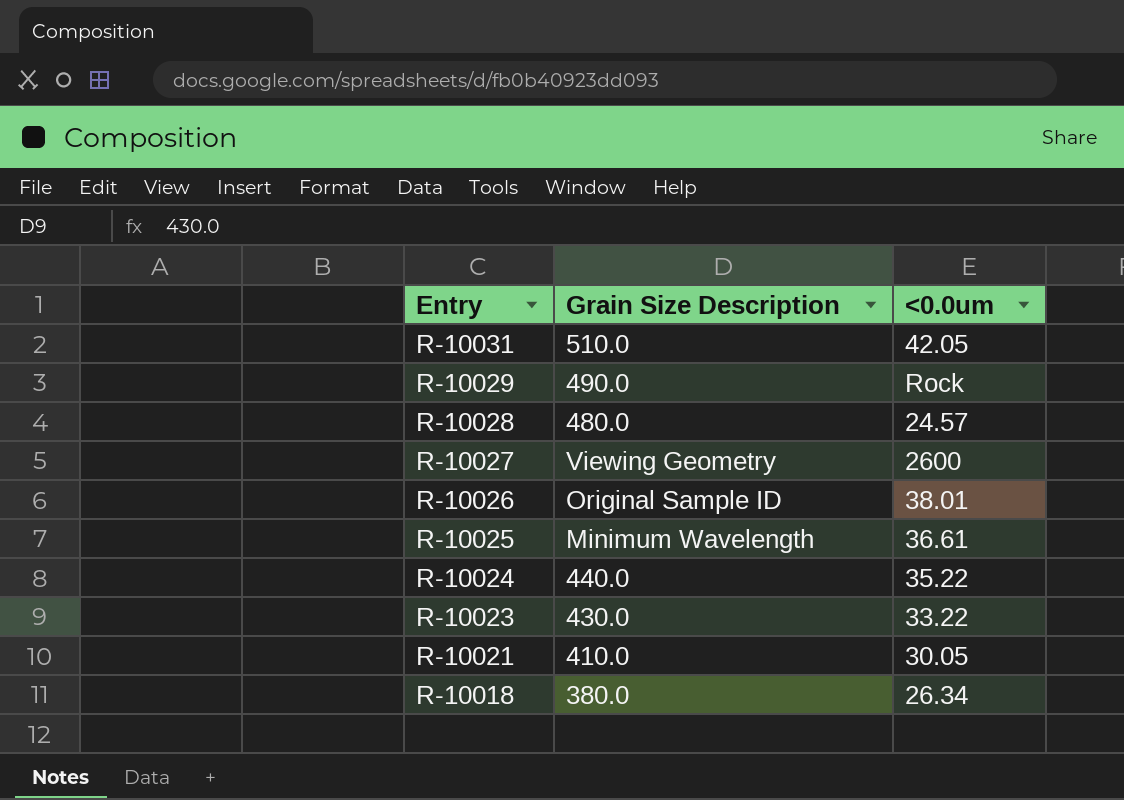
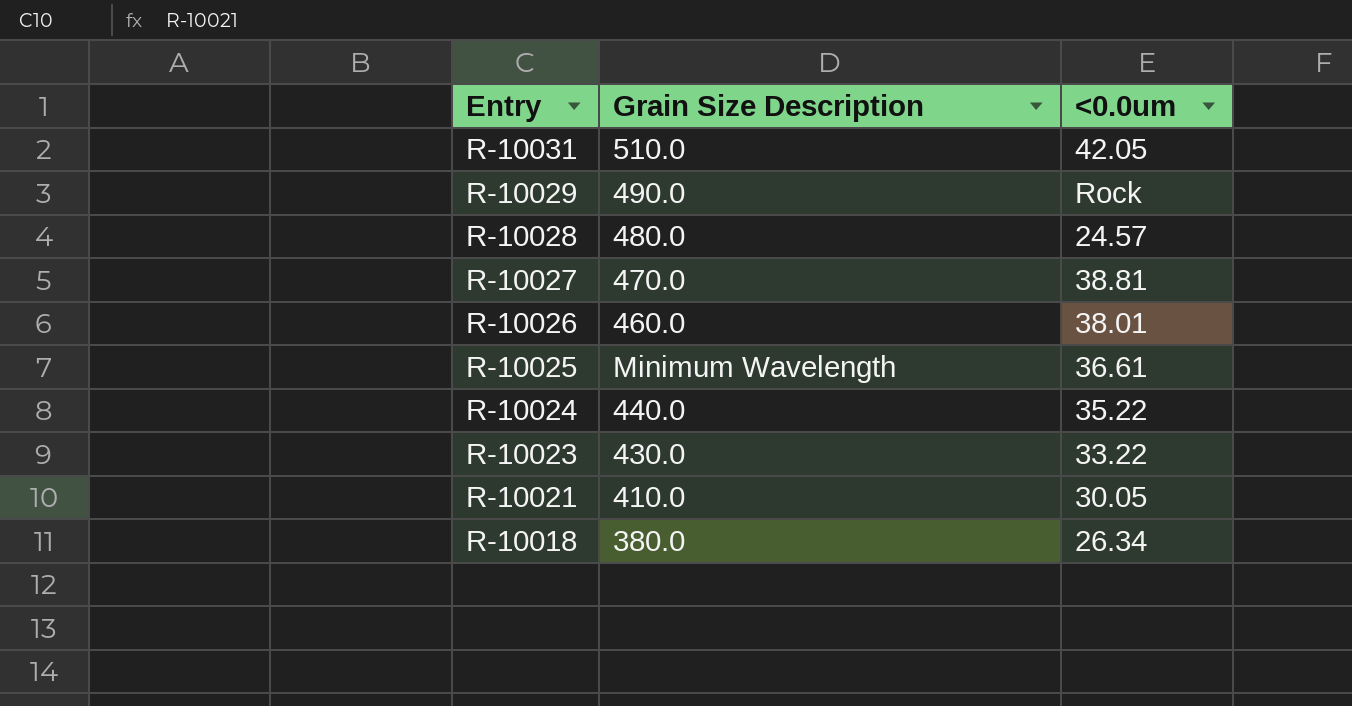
R-10027 | Grain Size Description: Viewing Geometry -> 470.0
R-10027 | <0.0um: 2600 -> 38.81
R-10026 | Grain Size Description: Original Sample ID -> 460.0

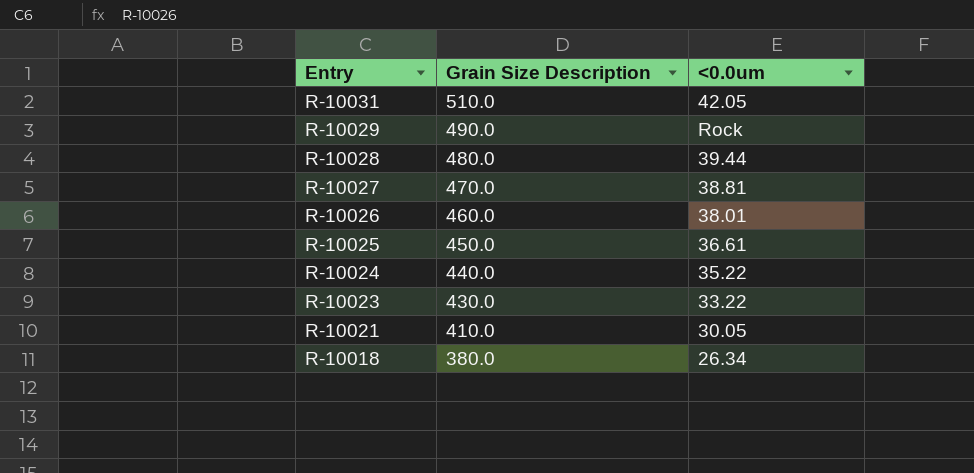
R-10028 | <0.0um: 24.57 -> 39.44
R-10025 | Grain Size Description: Minimum Wavelength -> 450.0

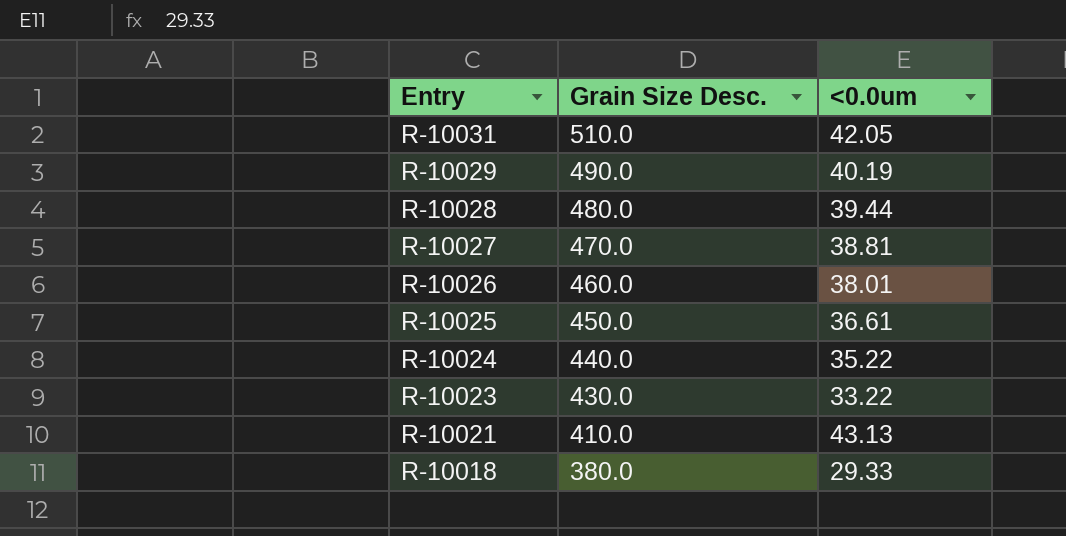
column name: Grain Size Description -> Grain Size Desc.
R-10029 | <0.0um: Rock -> 40.19
R-10021 | <0.0um: 30.05 -> 43.13
R-10018 | <0.0um: 26.34 -> 29.33

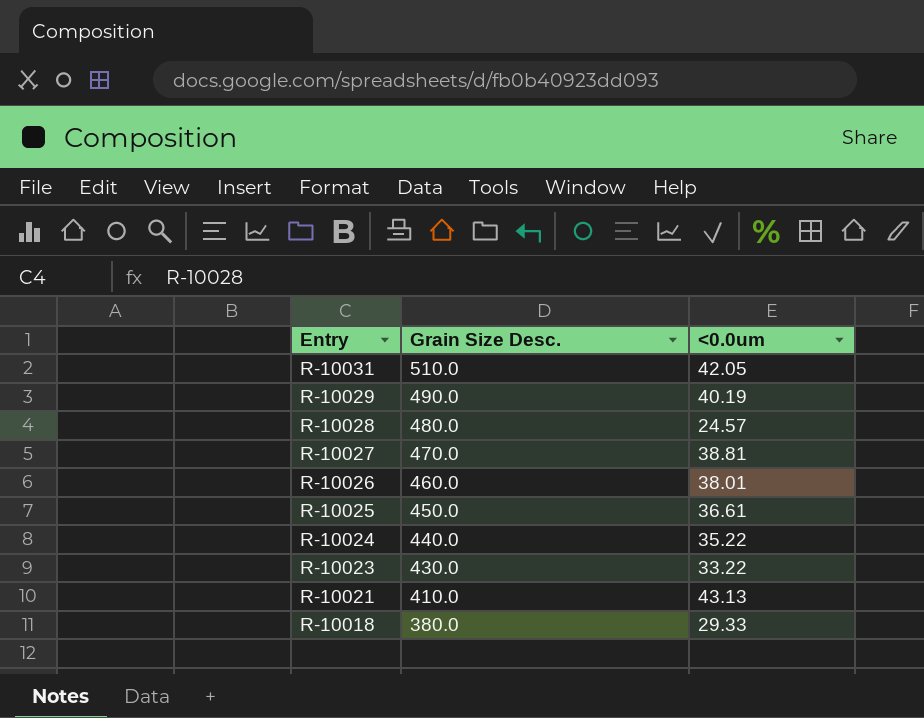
R-10028 | <0.0um: 39.44 -> 24.57

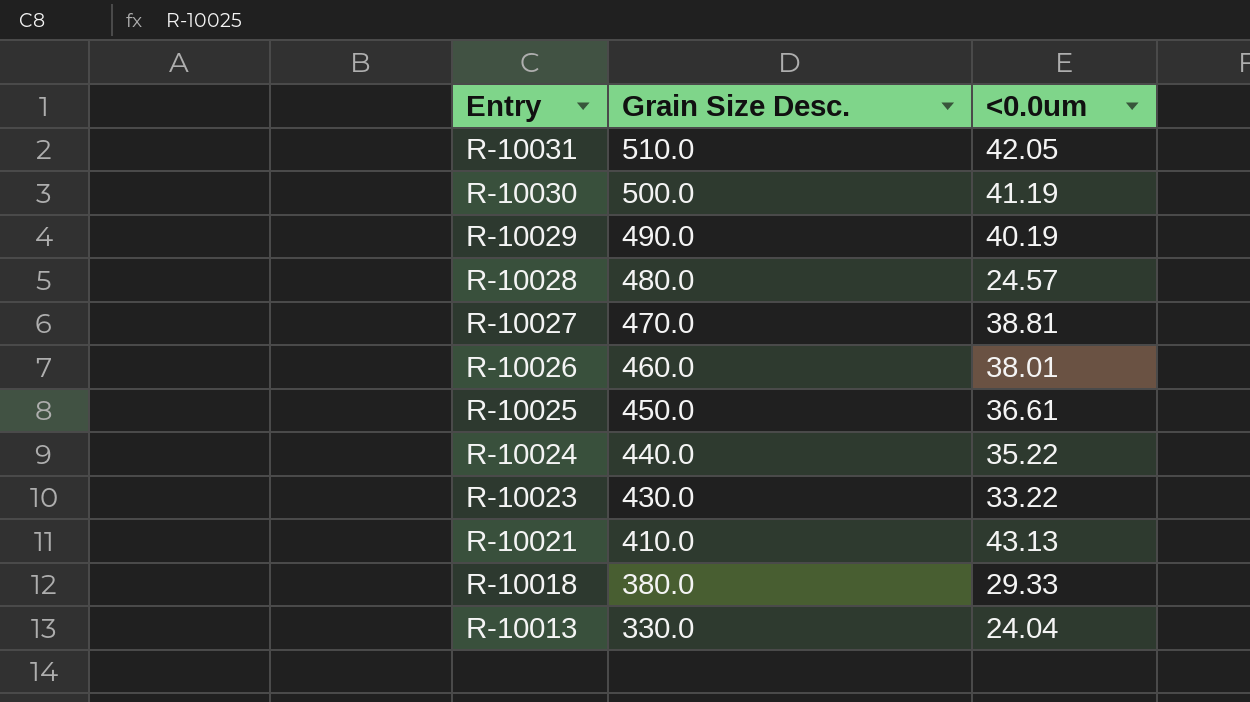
row R-10030: none -> 500.0 | 41.19
row R-10013: none -> 330.0 | 24.04

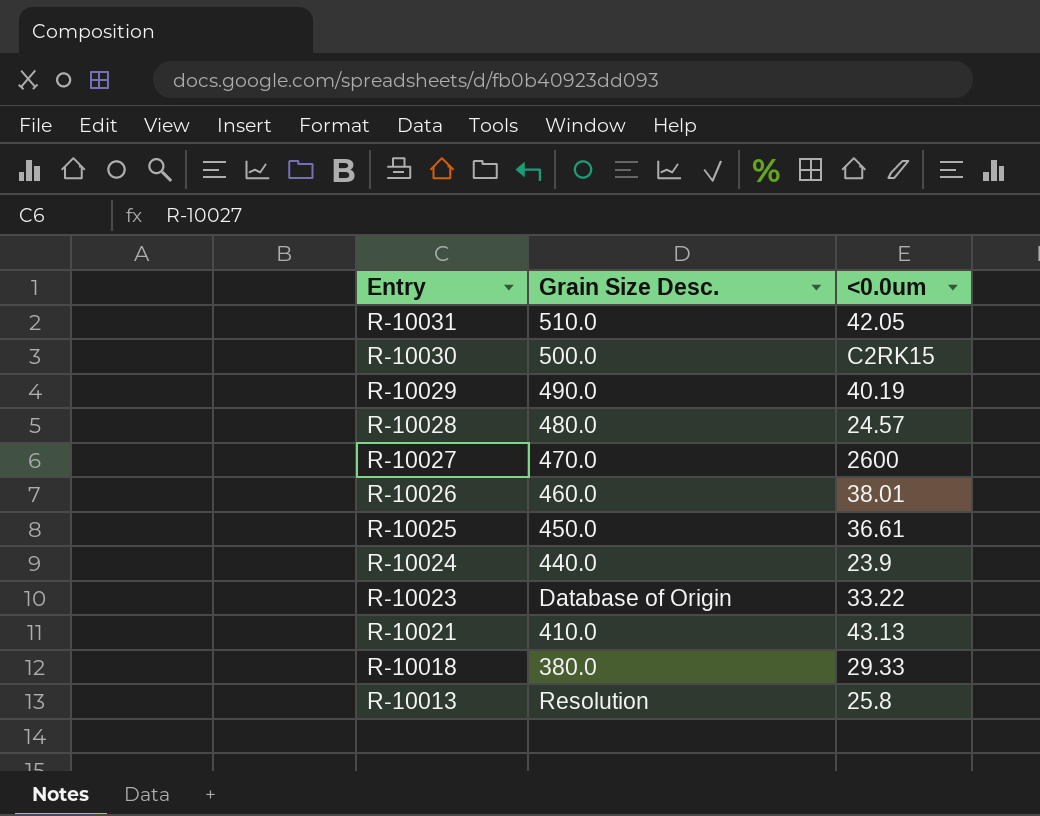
R-10030 | <0.0um: 41.19 -> C2RK15
R-10027 | <0.0um: 38.81 -> 2600
R-10024 | <0.0um: 35.22 -> 23.9
R-10023 | Grain Size Desc.: 430.0 -> Database of Origin
R-10013 | Grain Size Desc.: 330.0 -> Resolution
R-10013 | <0.0um: 24.04 -> 25.8

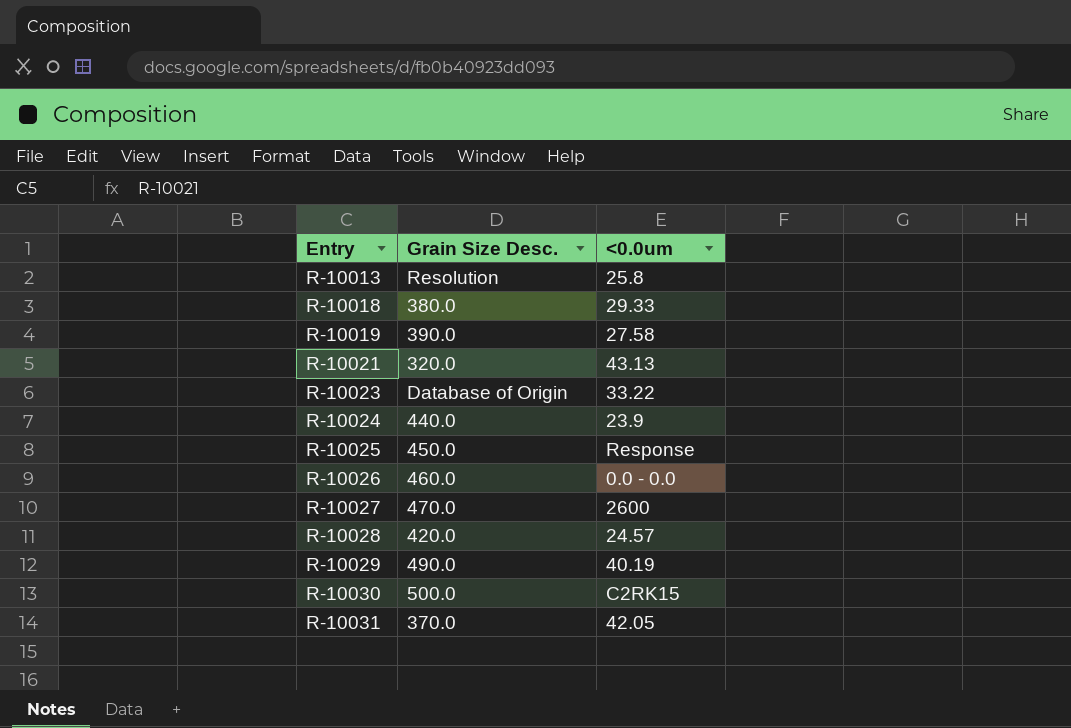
row order: Entry descending -> Entry ascending
row R-10019: none -> 390.0 | 27.58
R-10021 | Grain Size Desc.: 410.0 -> 320.0
R-10025 | <0.0um: 36.61 -> Response
R-10026 | <0.0um: 38.01 -> 0.0 - 0.0
R-10028 | Grain Size Desc.: 480.0 -> 420.0
R-10031 | Grain Size Desc.: 510.0 -> 370.0

